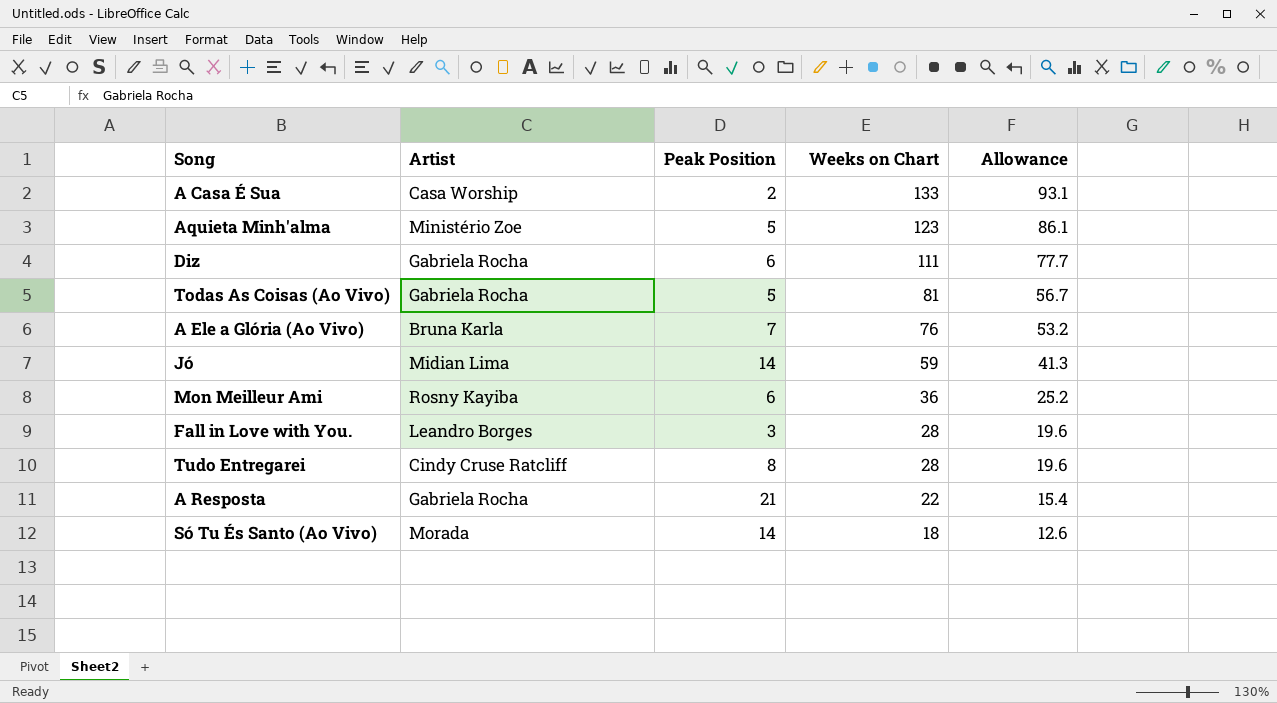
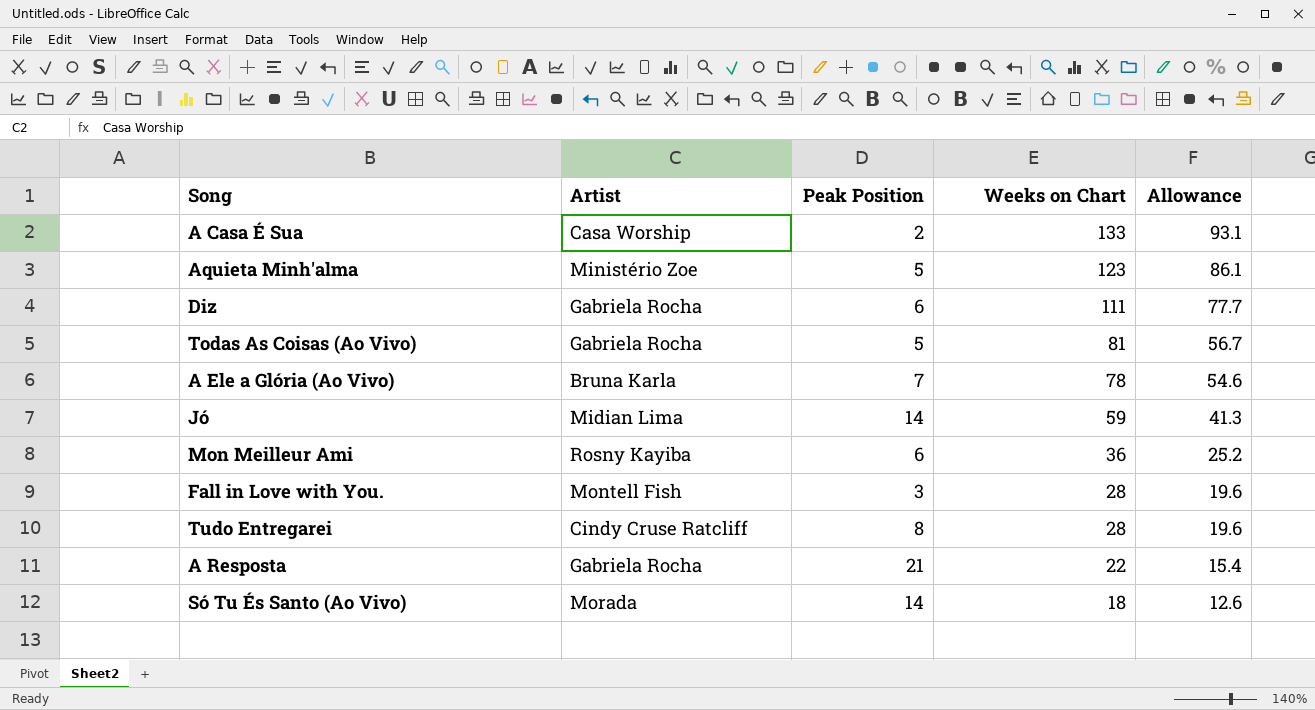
A Ele a Glória (Ao Vivo) | Weeks on Chart: 76 -> 78
A Ele a Glória (Ao Vivo) | Allowance: 53.2 -> 54.6
Fall in Love with You. | Artist: Leandro Borges -> Montell Fish

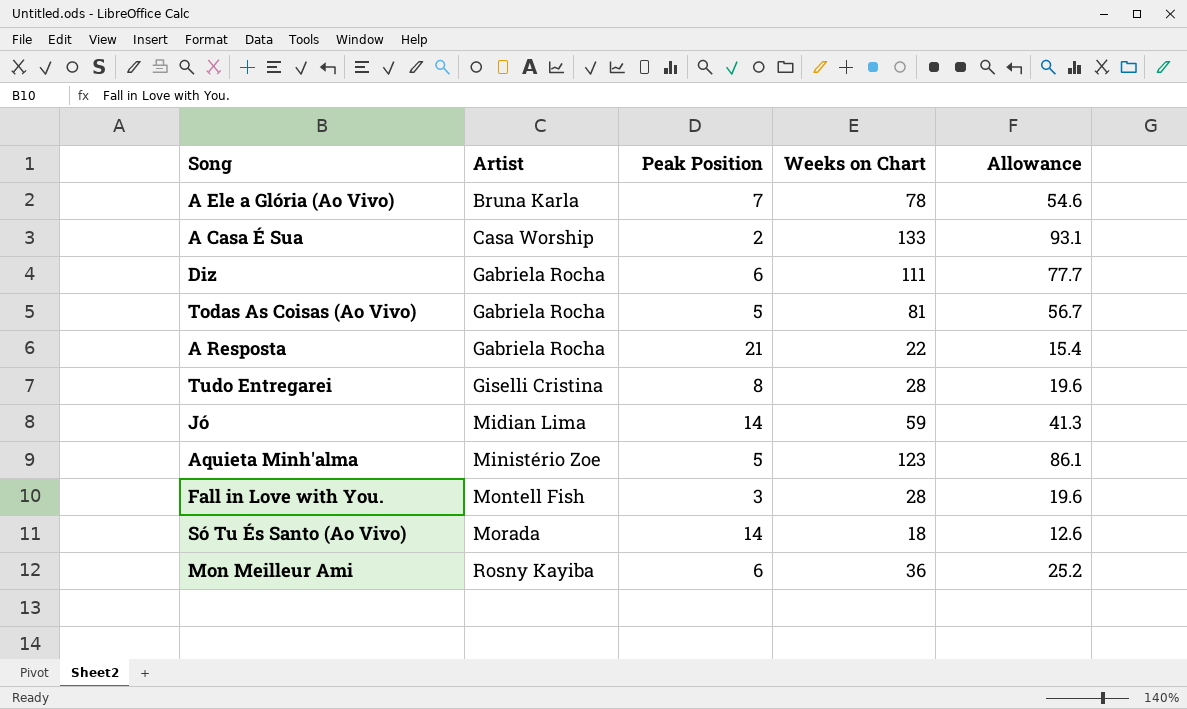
row order: Weeks on Chart descending -> Artist ascending
Tudo Entregarei | Artist: Cindy Cruse Ratcliff -> Giselli Cristina

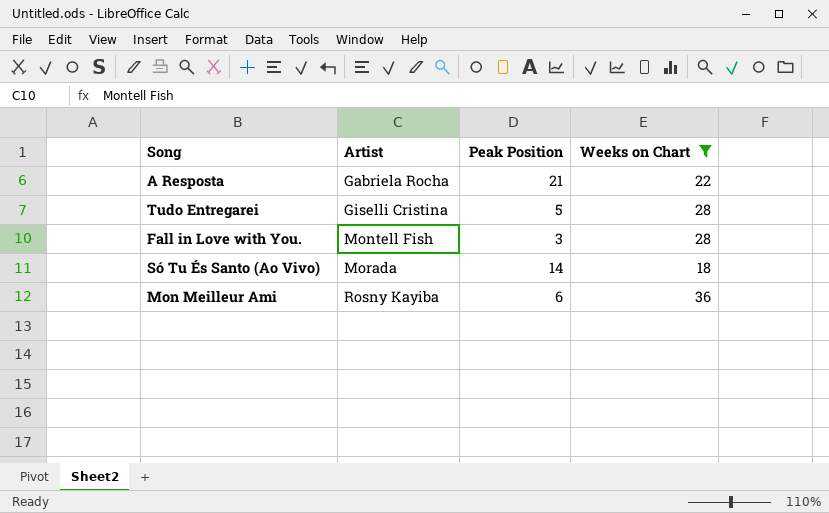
filter: none -> Weeks on Chart <= 36
column Allowance | formula: [Weeks on Chart] * 0.7 -> none
Tudo Entregarei | Peak Position: 8 -> 5

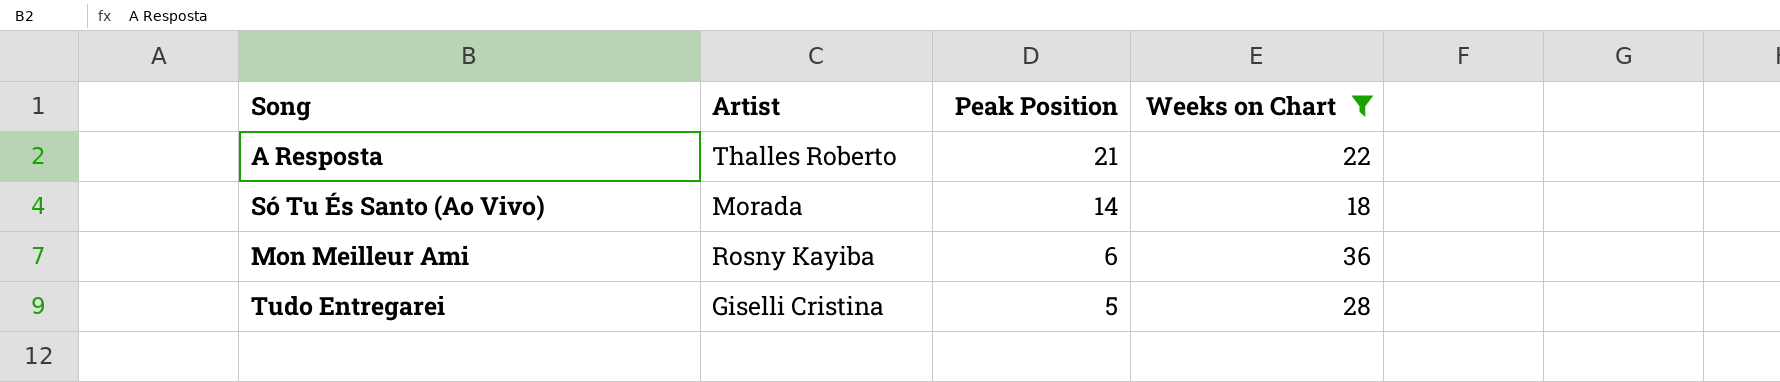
row order: Artist ascending -> Peak Position descending
row Fall in Love with You.: Montell Fish | 3 | 28 -> none
A Resposta | Artist: Gabriela Rocha -> Thalles Roberto

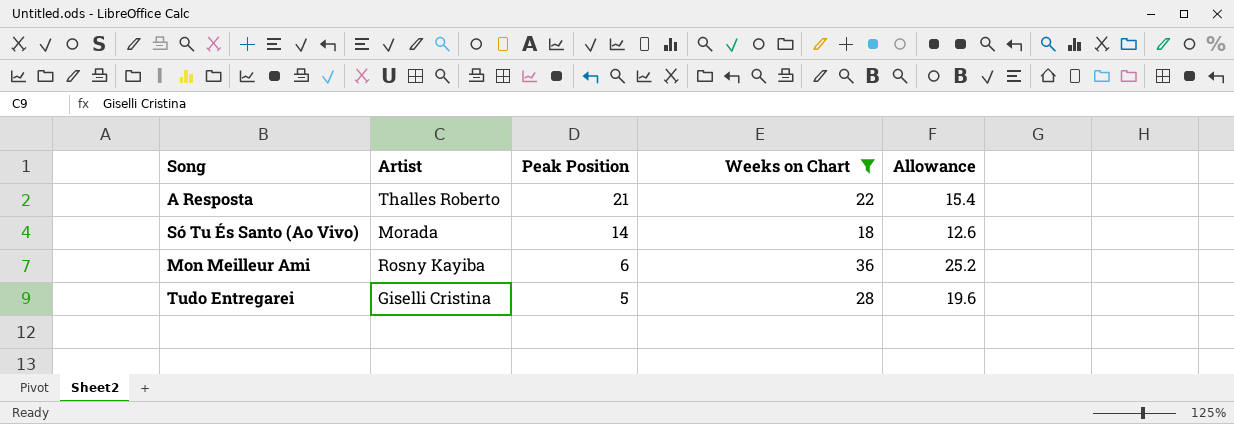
column Allowance | formula: none -> [Weeks on Chart] * 0.7

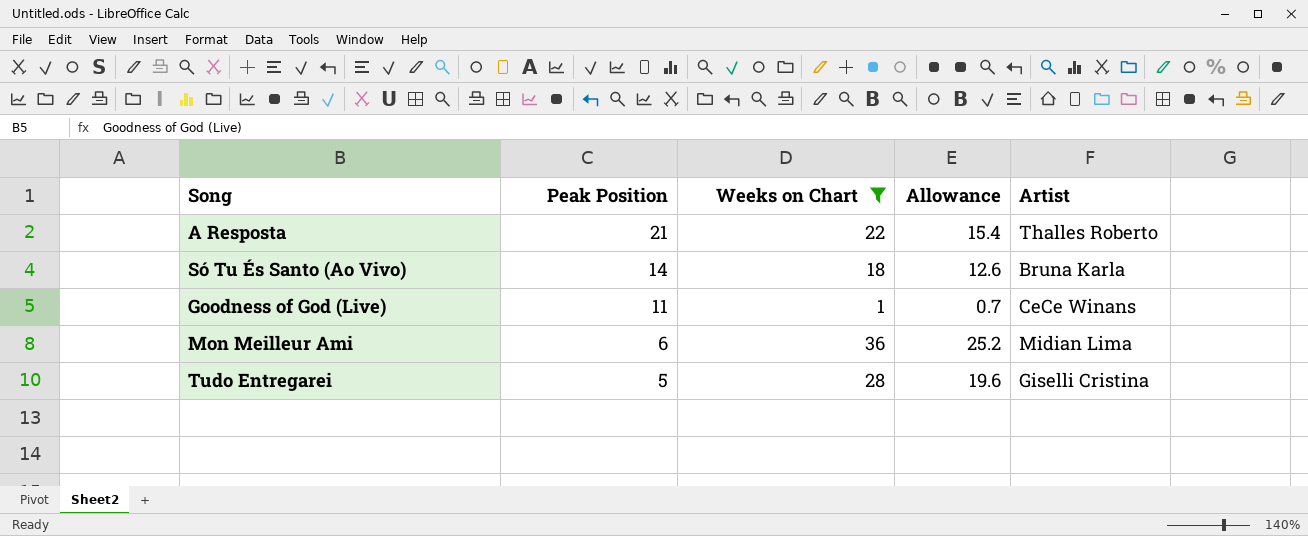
column Artist | position: 2 -> 5
Só Tu És Santo (Ao Vivo) | Artist: Morada -> Bruna Karla
row Goodness of God (Live): none -> 11 | 1 | 0.7 | CeCe Winans
Mon Meilleur Ami | Artist: Rosny Kayiba -> Midian Lima

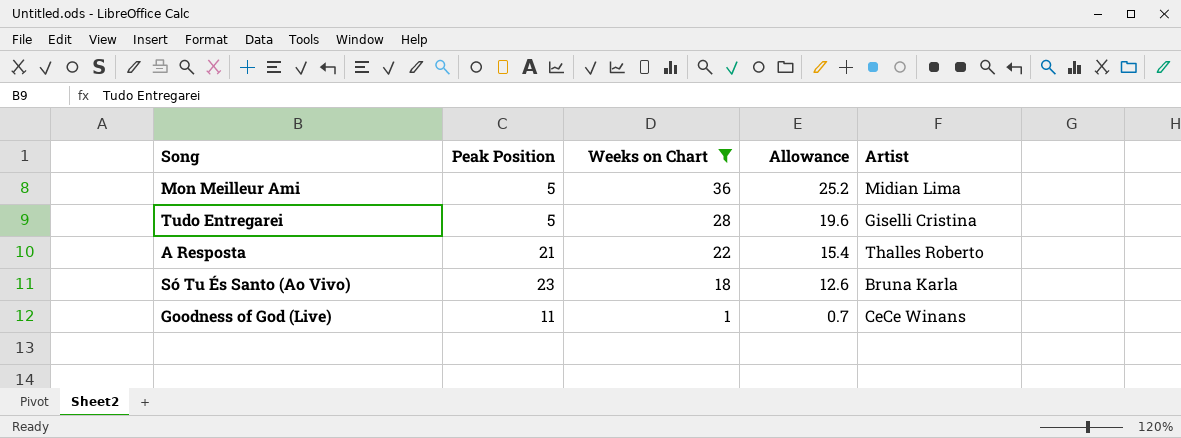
row order: Peak Position descending -> Weeks on Chart descending
Mon Meilleur Ami | Peak Position: 6 -> 5
Só Tu És Santo (Ao Vivo) | Peak Position: 14 -> 23

